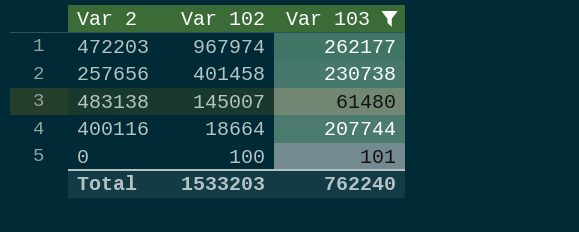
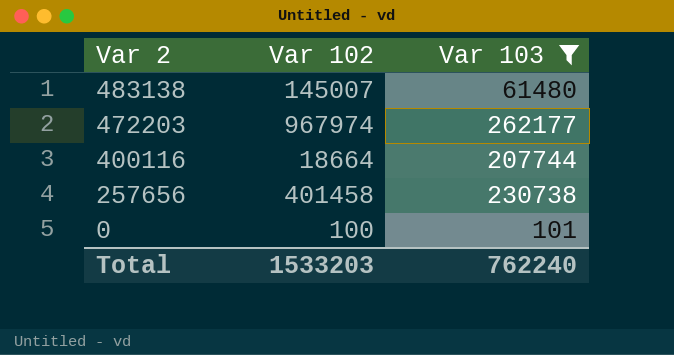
row order: Var 102 descending -> Var 2 descending

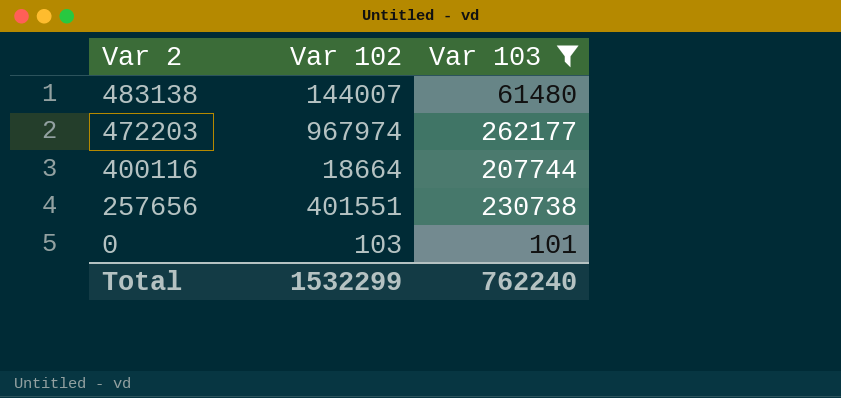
483138 | Var 102: 145007 -> 144007
257656 | Var 102: 401458 -> 401551
0 | Var 102: 100 -> 103
Total | Var 102: 1533203 -> 1532299

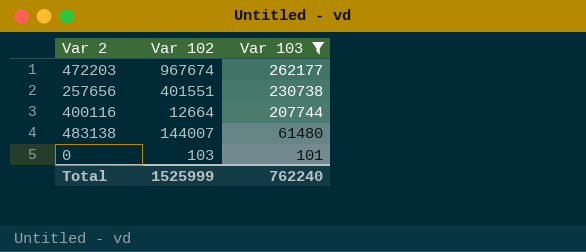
row order: Var 2 descending -> Var 103 descending
472203 | Var 102: 967974 -> 967674
400116 | Var 102: 18664 -> 12664
Total | Var 102: 1532299 -> 1525999

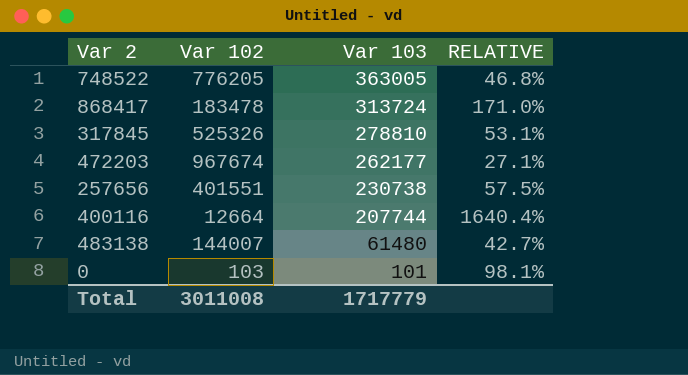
filter: Var 103 <= 262177 -> none
column RELATIVE | formula: none -> [Var 103] / [Var 102]
Total | Var 102: 1525999 -> 3011008
Total | Var 103: 762240 -> 1717779

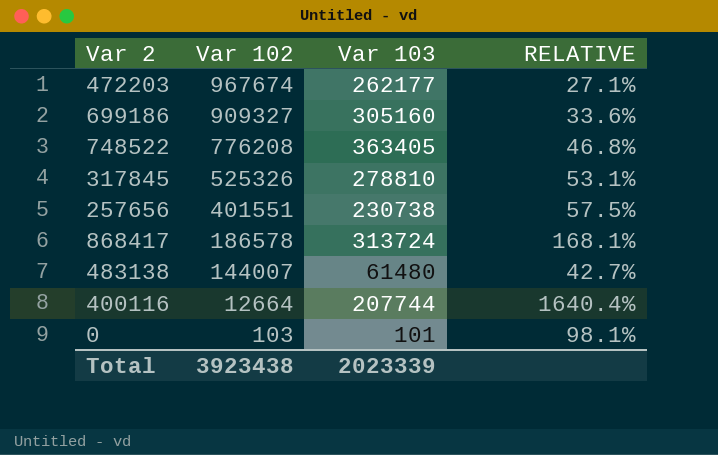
row order: Var 103 descending -> Var 102 descending
row 699186: none -> 909327 | 305160 | 33.6%
748522 | Var 102: 776205 -> 776208
748522 | Var 103: 363005 -> 363405
868417 | Var 102: 183478 -> 186578
868417 | RELATIVE: 171.0% -> 168.1%
Total | Var 102: 3011008 -> 3923438
Total | Var 103: 1717779 -> 2023339

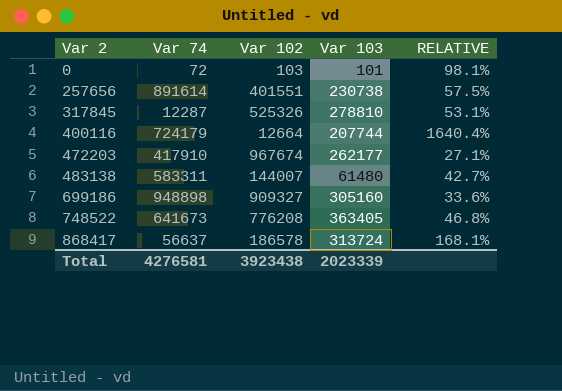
row order: Var 102 descending -> Var 2 ascending
column Var 74 | position: none -> 2

